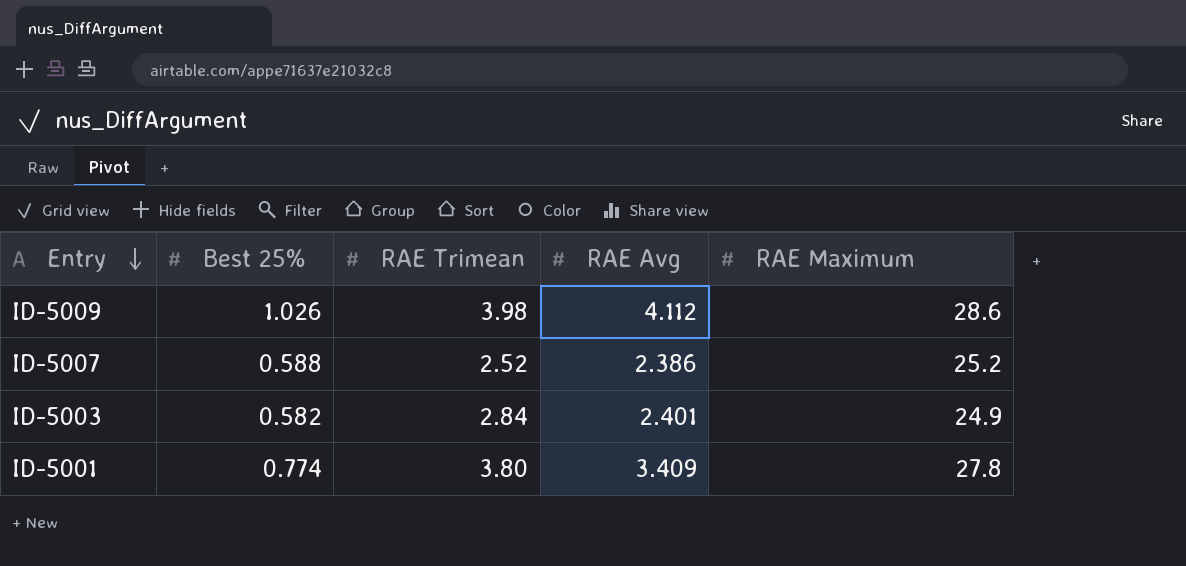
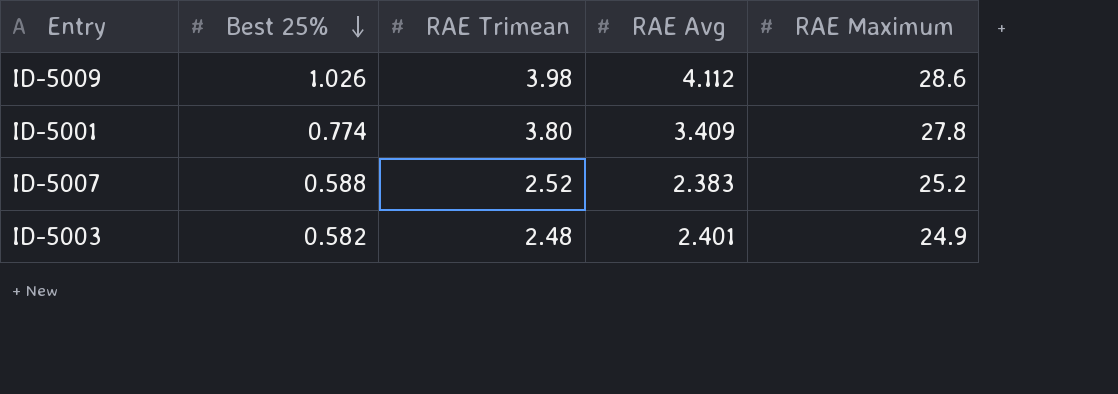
row order: Entry descending -> Best 25% descending
ID-5007 | RAE Avg: 2.386 -> 2.383
ID-5003 | RAE Trimean: 2.84 -> 2.48

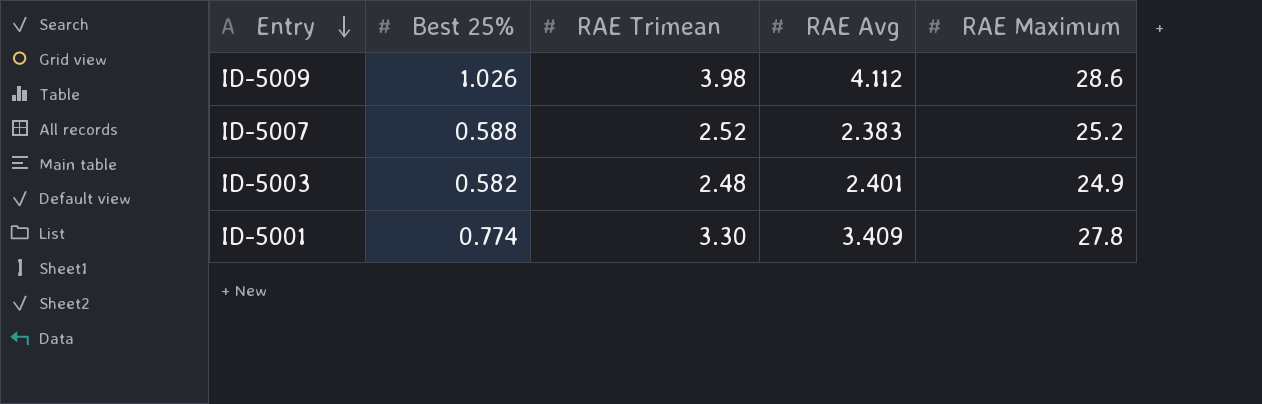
row order: Best 25% descending -> Entry descending
ID-5001 | RAE Trimean: 3.80 -> 3.30

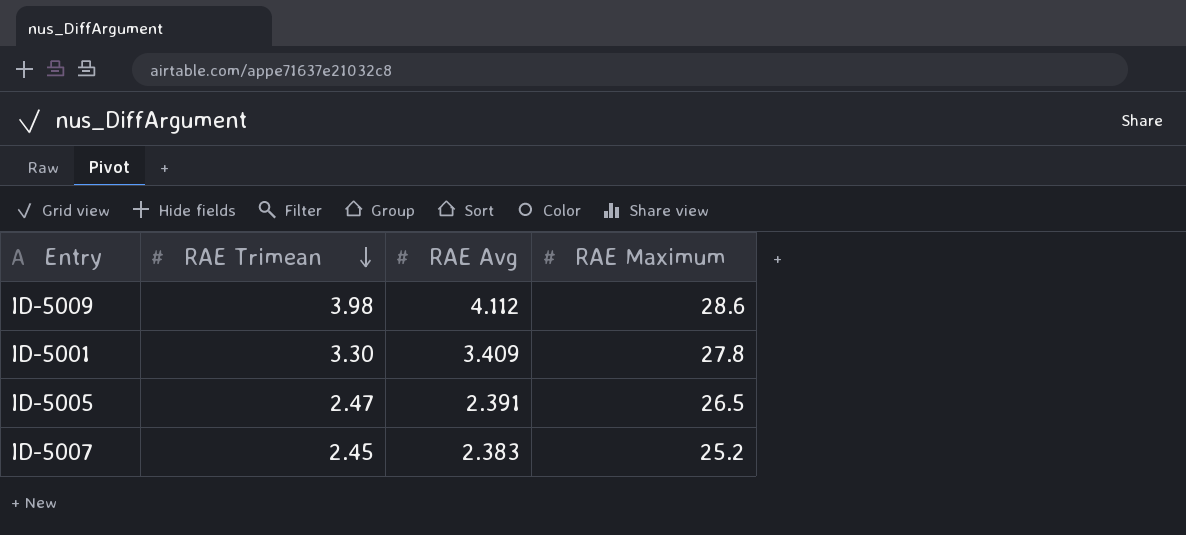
row order: Entry descending -> RAE Trimean descending
column Best 25% | position: 2 -> none
row ID-5003: 0.582 | 2.48 | 2.401 | 24.9 -> none
row ID-5005: none -> 2.47 | 2.391 | 26.5
ID-5007 | RAE Trimean: 2.52 -> 2.45

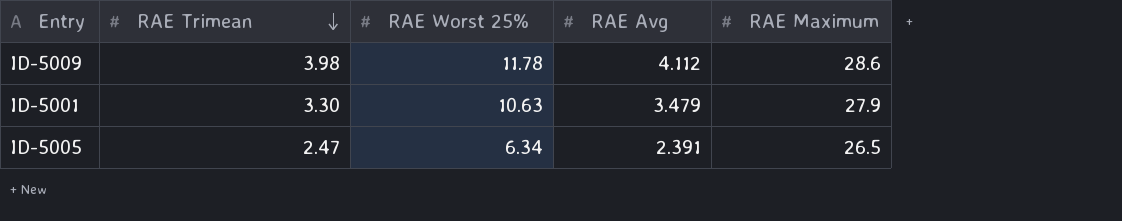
column RAE Worst 25% | position: none -> 3
row ID-5007: 2.45 | 2.383 | 25.2 -> none
ID-5001 | RAE Avg: 3.409 -> 3.479
ID-5001 | RAE Maximum: 27.8 -> 27.9

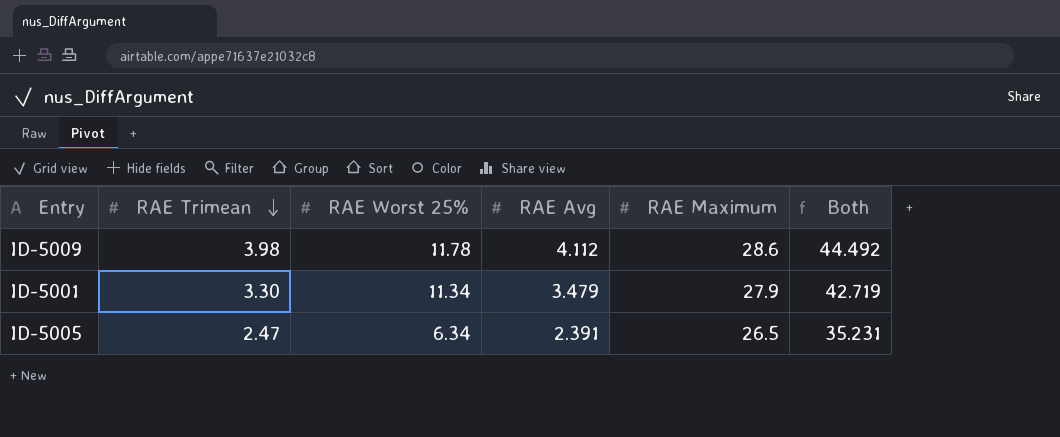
column Both | formula: none -> [RAE Worst 25%] + [RAE Avg] + [RAE Maximum]
ID-5001 | RAE Worst 25%: 10.63 -> 11.34

